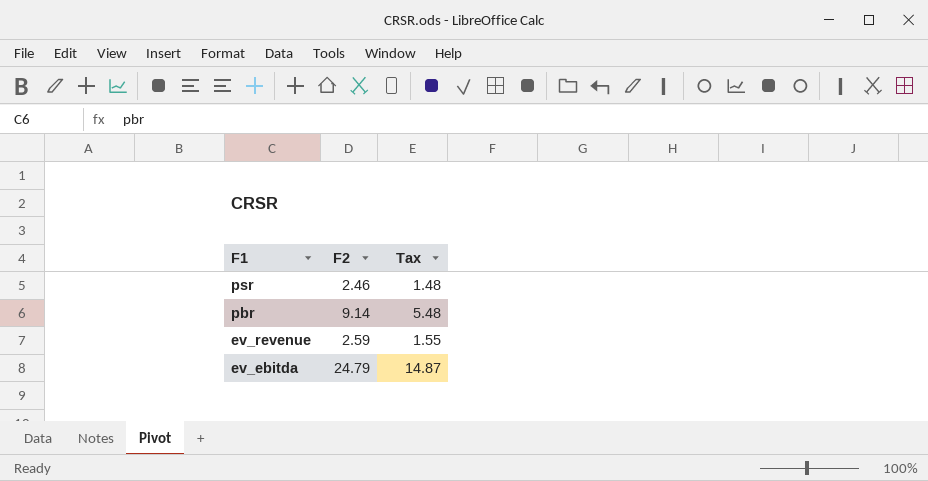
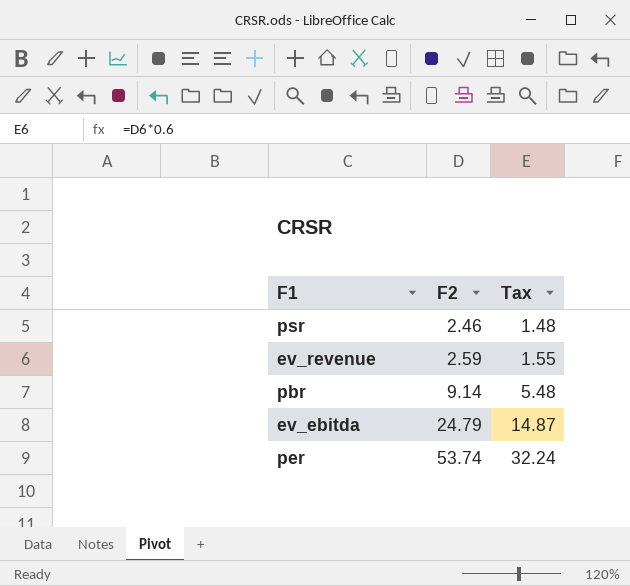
row order: F1 descending -> F2 ascending
row per: none -> 53.74 | 32.24

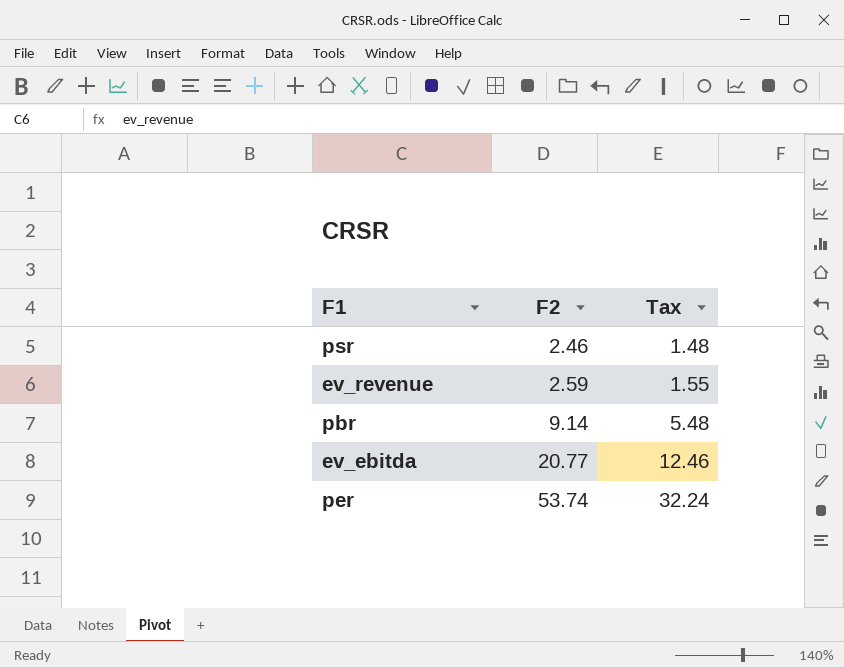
ev_ebitda | F2: 24.79 -> 20.77
ev_ebitda | Tax: 14.87 -> 12.46

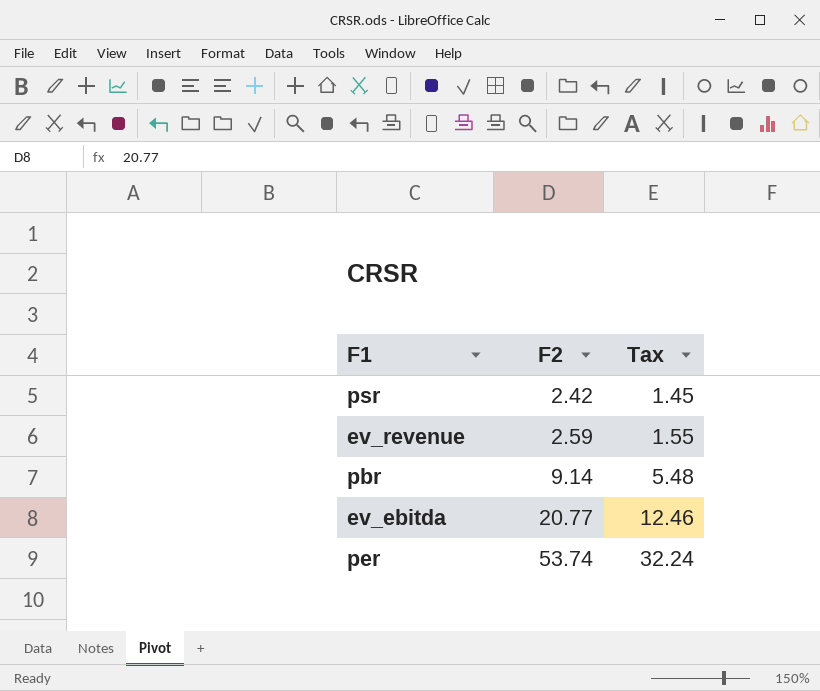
psr | F2: 2.46 -> 2.42
psr | Tax: 1.48 -> 1.45

